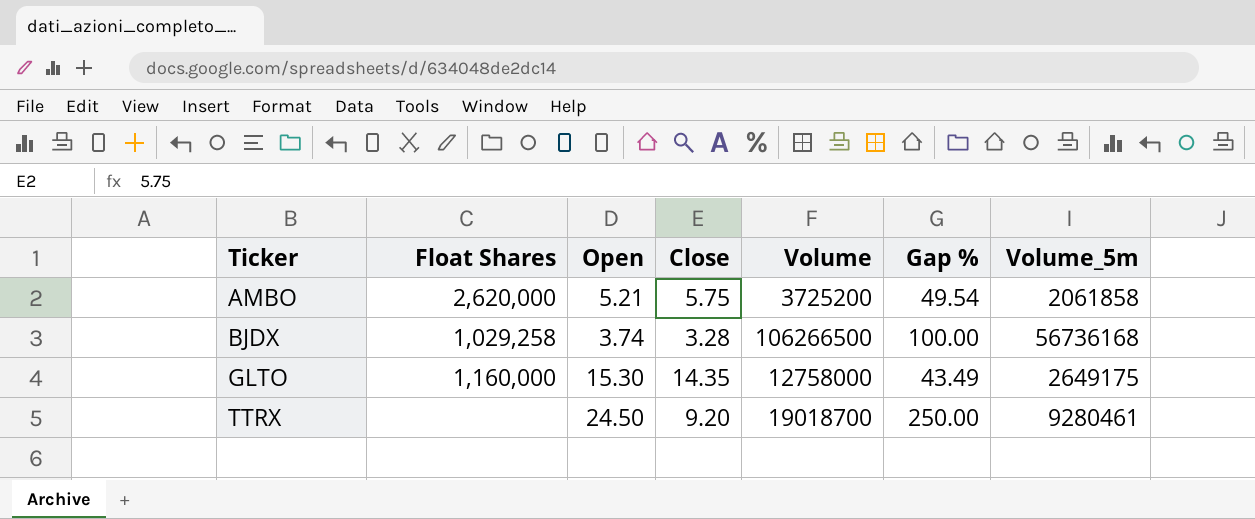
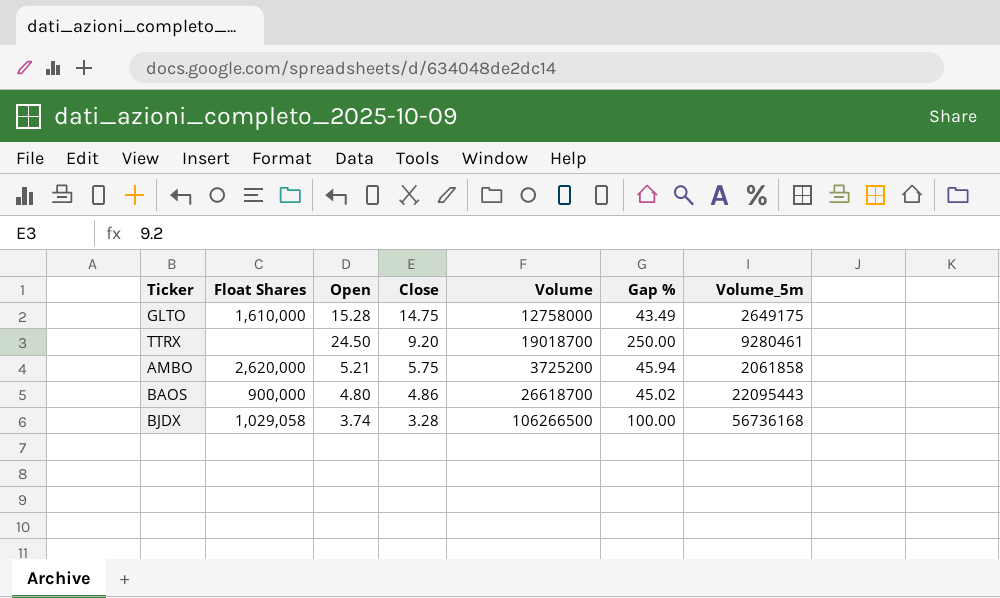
row order: Ticker ascending -> Close descending
GLTO | Float Shares: 1,160,000 -> 1,610,000
GLTO | Open: 15.30 -> 15.28
GLTO | Close: 14.35 -> 14.75
AMBO | Gap %: 49.54 -> 45.94
row BAOS: none -> 900,000 | 4.80 | 4.86 | 26618700 | 45.02 | 22095443
BJDX | Float Shares: 1,029,258 -> 1,029,058

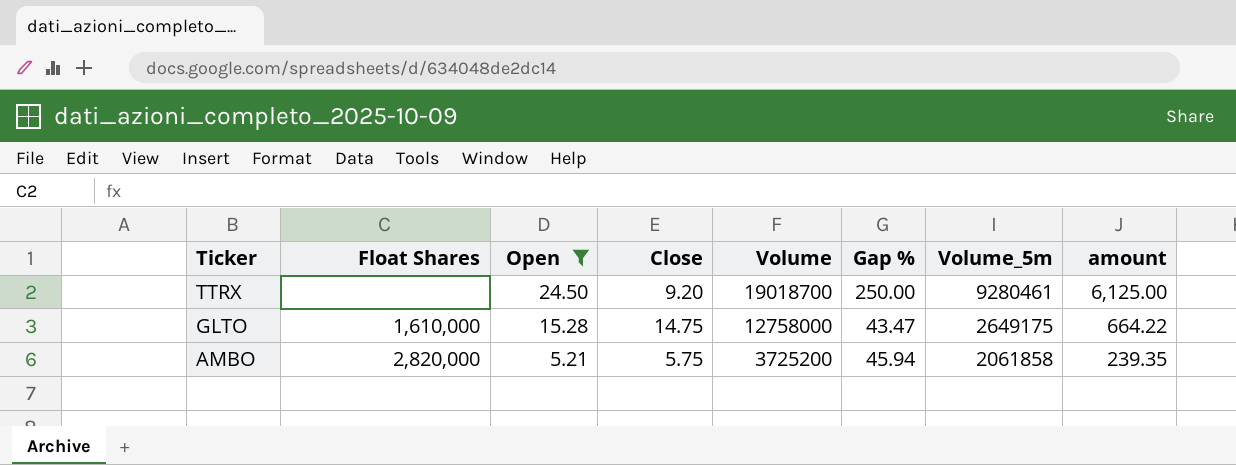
filter: none -> Open >= 5.21
row order: Close descending -> Ticker descending
column amount | formula: none -> [Open] * [Gap %]
GLTO | Gap %: 43.49 -> 43.47
AMBO | Float Shares: 2,620,000 -> 2,820,000

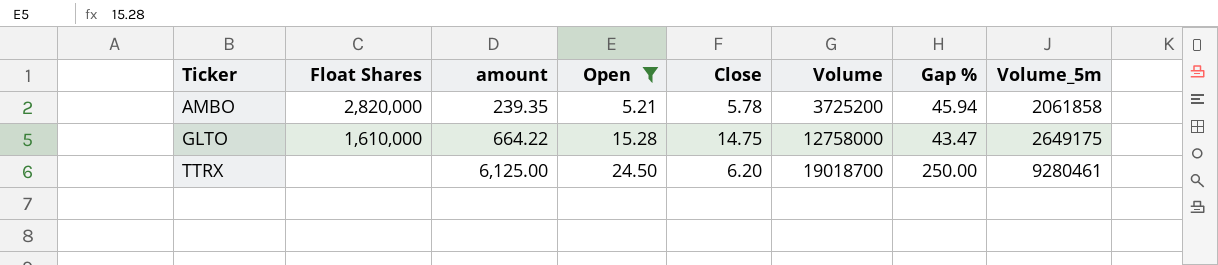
row order: Ticker descending -> Ticker ascending
column amount | position: 8 -> 3
AMBO | Close: 5.75 -> 5.78
TTRX | Close: 9.20 -> 6.20

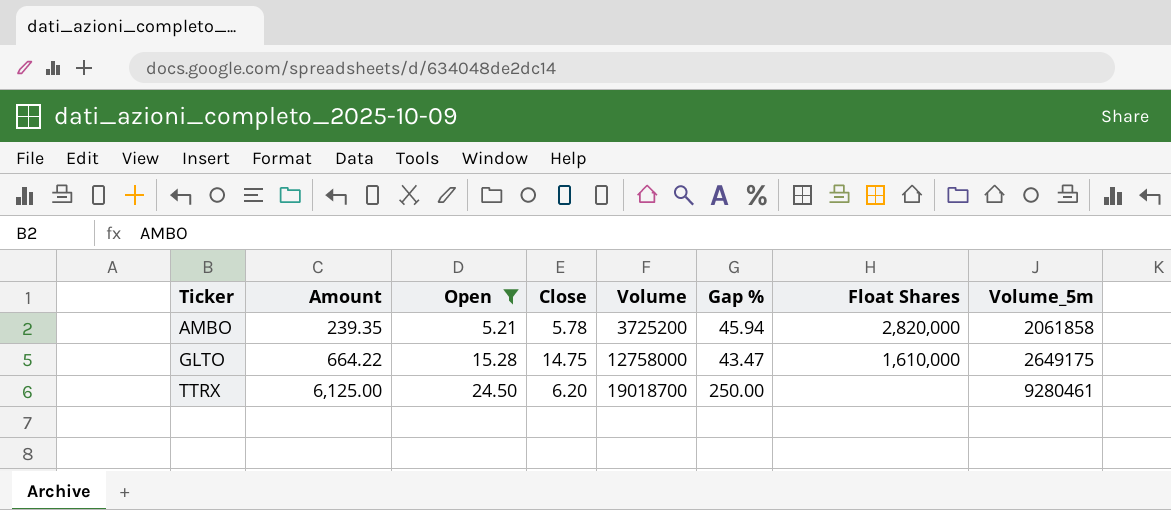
column name: amount -> Amount
column Float Shares | position: 2 -> 7

